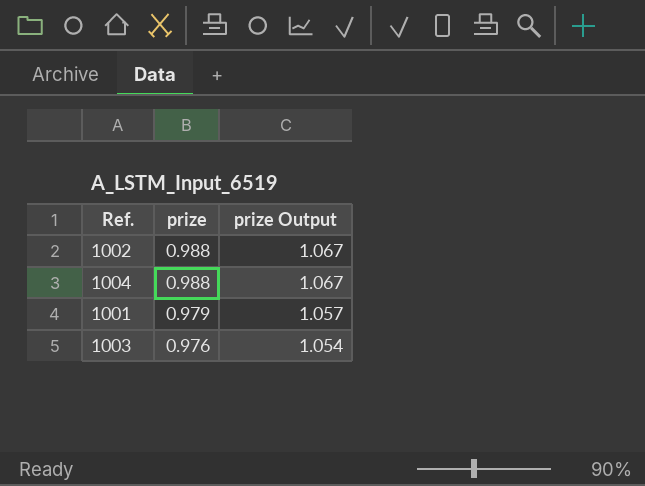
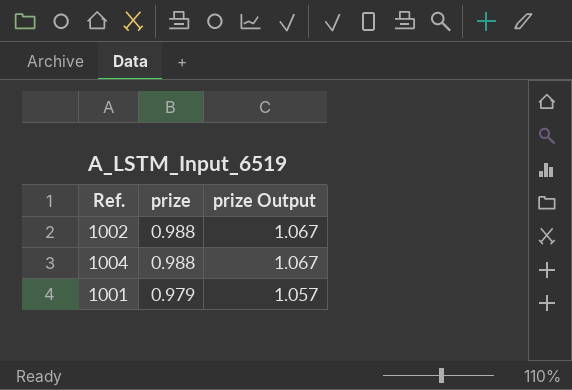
row 1003: 0.976 | 1.054 -> none

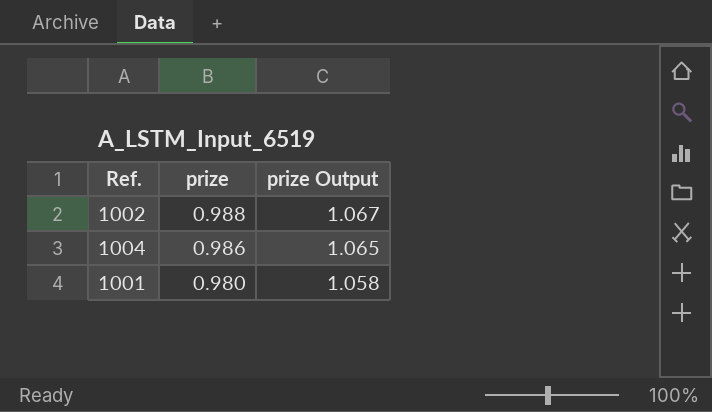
1004 | prize: 0.988 -> 0.986
1004 | prize Output: 1.067 -> 1.065
1001 | prize: 0.979 -> 0.980
1001 | prize Output: 1.057 -> 1.058

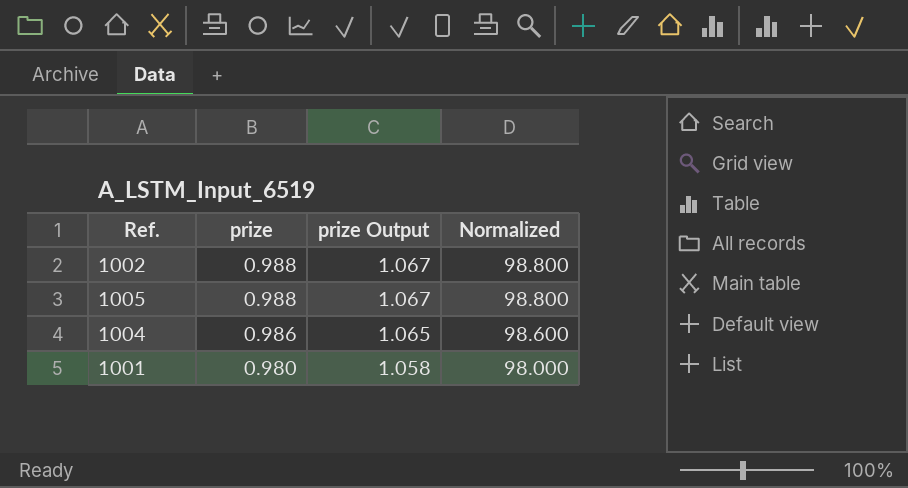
column Normalized | formula: none -> [prize] * 100
row 1005: none -> 0.988 | 1.067 | 98.800

